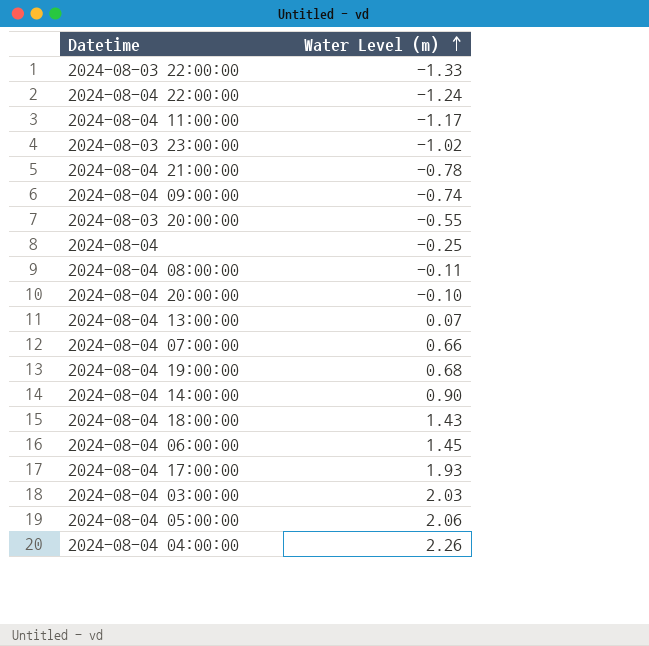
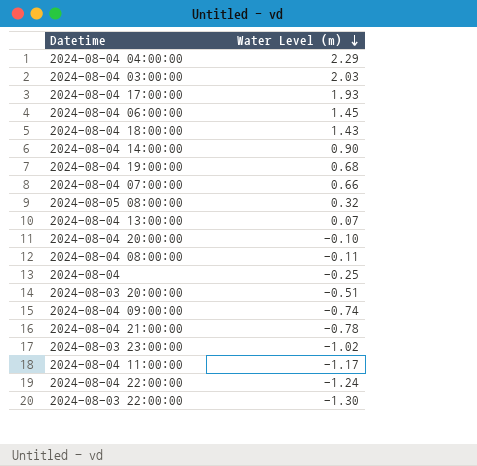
row order: Water Level (m) ascending -> Water Level (m) descending
row 2024-08-04 05:00:00: 2.06 -> none
2024-08-04 04:00:00 | Water Level (m): 2.26 -> 2.29
row 2024-08-05 08:00:00: none -> 0.32
2024-08-03 20:00:00 | Water Level (m): -0.55 -> -0.51
2024-08-03 22:00:00 | Water Level (m): -1.33 -> -1.30

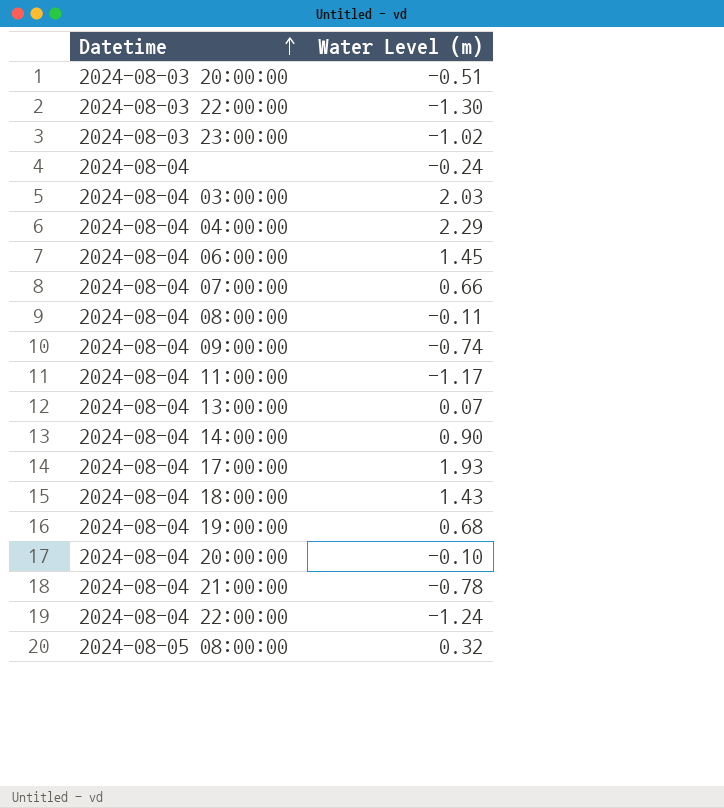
row order: Water Level (m) descending -> Datetime ascending
2024-08-04 | Water Level (m): -0.25 -> -0.24

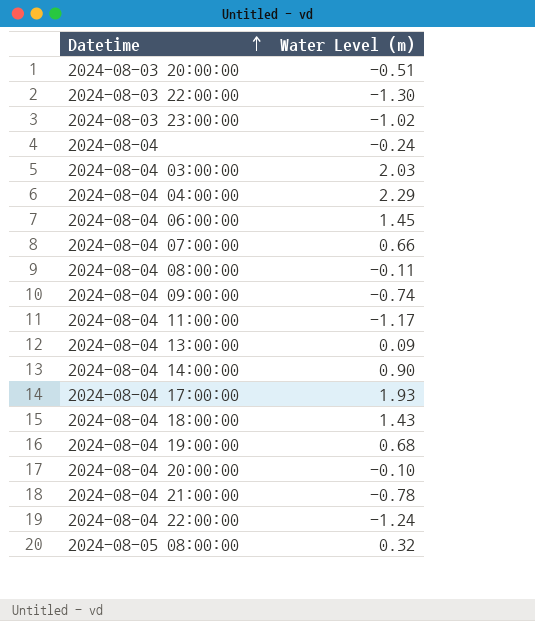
2024-08-04 13:00:00 | Water Level (m): 0.07 -> 0.09

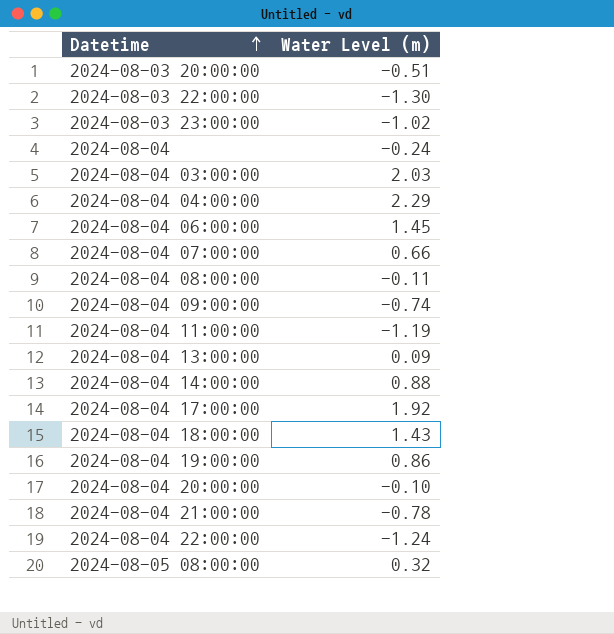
2024-08-04 11:00:00 | Water Level (m): -1.17 -> -1.19
2024-08-04 14:00:00 | Water Level (m): 0.90 -> 0.88
2024-08-04 17:00:00 | Water Level (m): 1.93 -> 1.92
2024-08-04 19:00:00 | Water Level (m): 0.68 -> 0.86

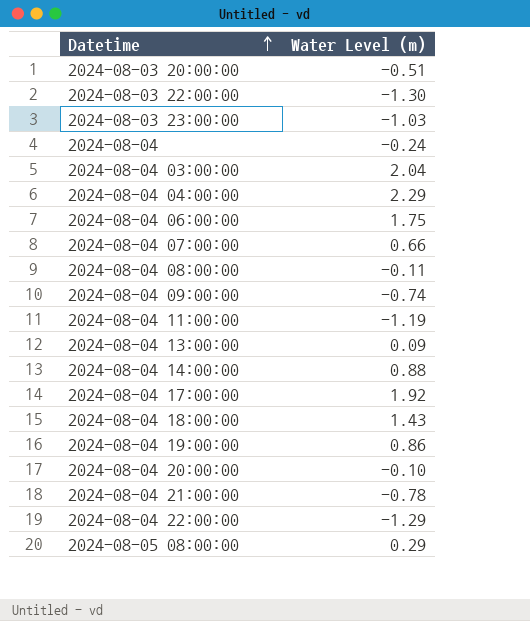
2024-08-03 23:00:00 | Water Level (m): -1.02 -> -1.03
2024-08-04 03:00:00 | Water Level (m): 2.03 -> 2.04
2024-08-04 06:00:00 | Water Level (m): 1.45 -> 1.75
2024-08-04 22:00:00 | Water Level (m): -1.24 -> -1.29
2024-08-05 08:00:00 | Water Level (m): 0.32 -> 0.29

